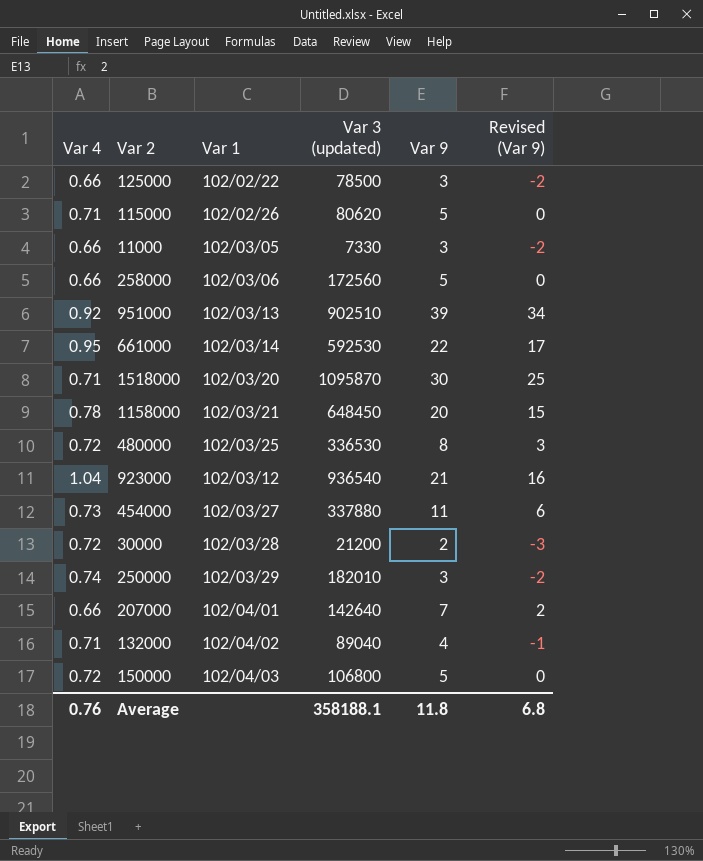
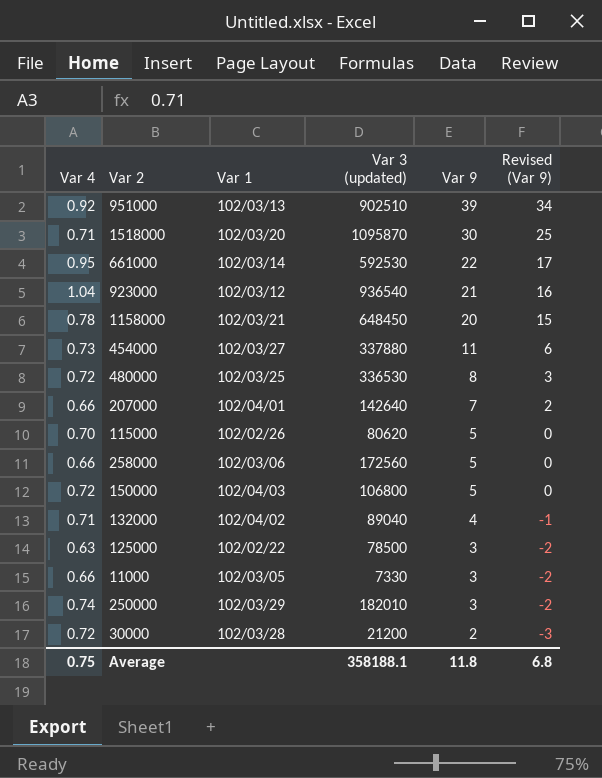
row order: none -> Var 9 descending
115000 | Var 4: 0.71 -> 0.70
125000 | Var 4: 0.66 -> 0.63
Average | Var 4: 0.76 -> 0.75

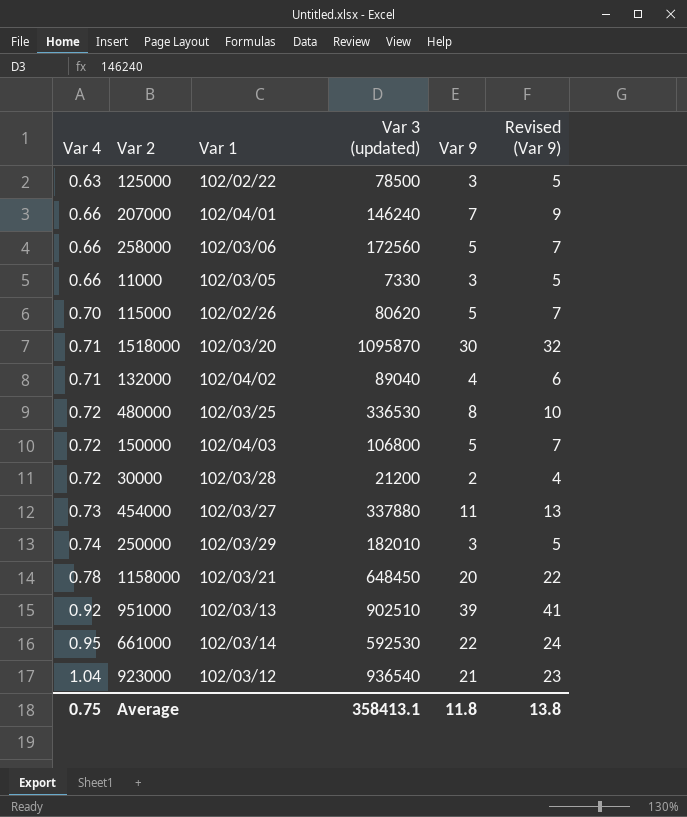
row order: Var 9 descending -> Var 4 ascending
column Revised (Var 9) | formula: [Var 9] - 5 -> [Var 9] + 2
207000 | Var 3 (updated): 142640 -> 146240
Average | Var 3 (updated): 358188.1 -> 358413.1
Average | Revised (Var 9): 6.8 -> 13.8

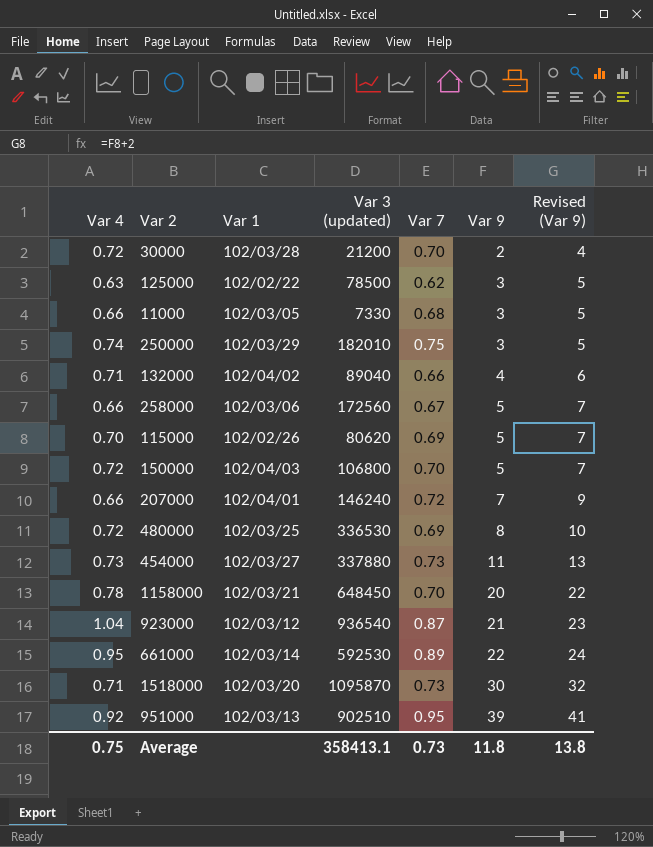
row order: Var 4 ascending -> Var 9 ascending
column Var 7 | position: none -> 5

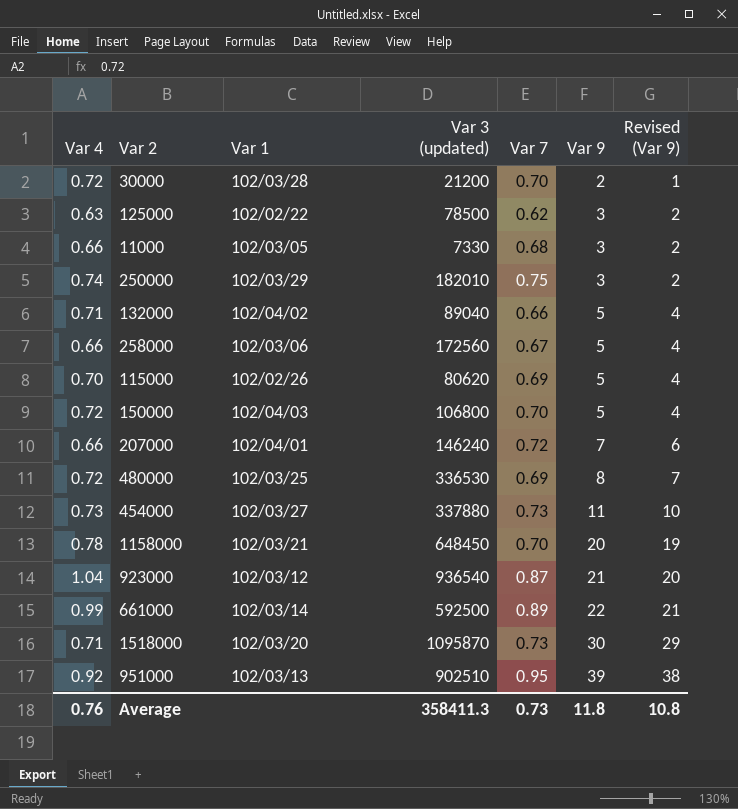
column Revised (Var 9) | formula: [Var 9] + 2 -> [Var 9] - 1
132000 | Var 9: 4 -> 5
661000 | Var 4: 0.95 -> 0.99
661000 | Var 3 (updated): 592530 -> 592500
Average | Var 4: 0.75 -> 0.76
Average | Var 3 (updated): 358413.1 -> 358411.3
Average | Revised (Var 9): 13.8 -> 10.8

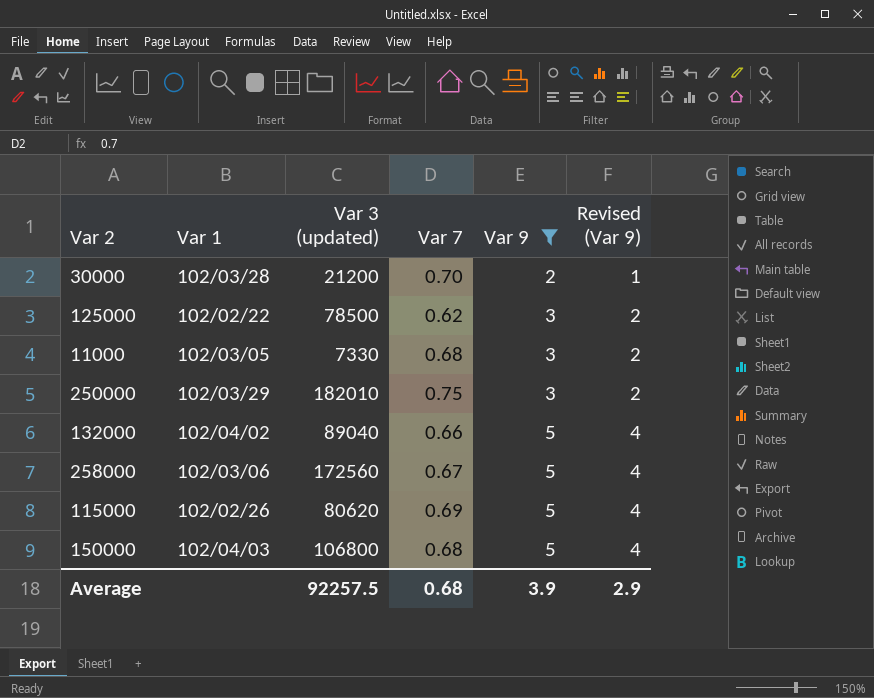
filter: none -> Var 9 <= 5
column Var 4 | position: 1 -> none
150000 | Var 7: 0.70 -> 0.68
Average | Var 3 (updated): 358411.3 -> 92257.5
Average | Var 7: 0.73 -> 0.68
Average | Var 9: 11.8 -> 3.9
Average | Revised (Var 9): 10.8 -> 2.9

